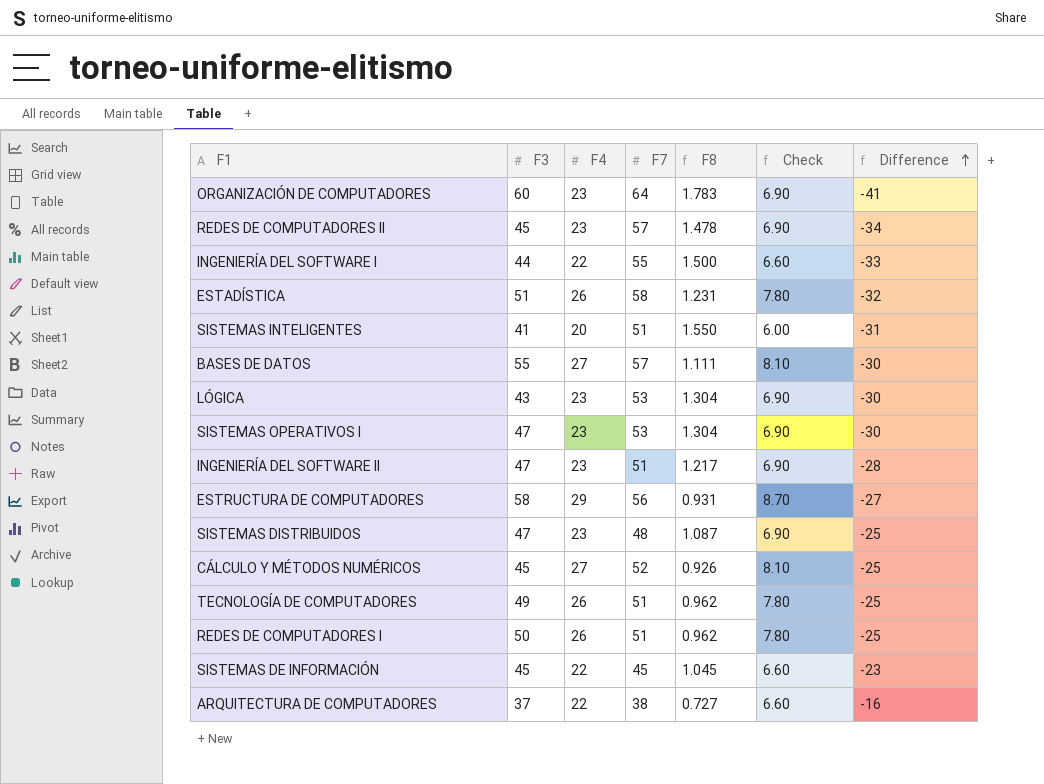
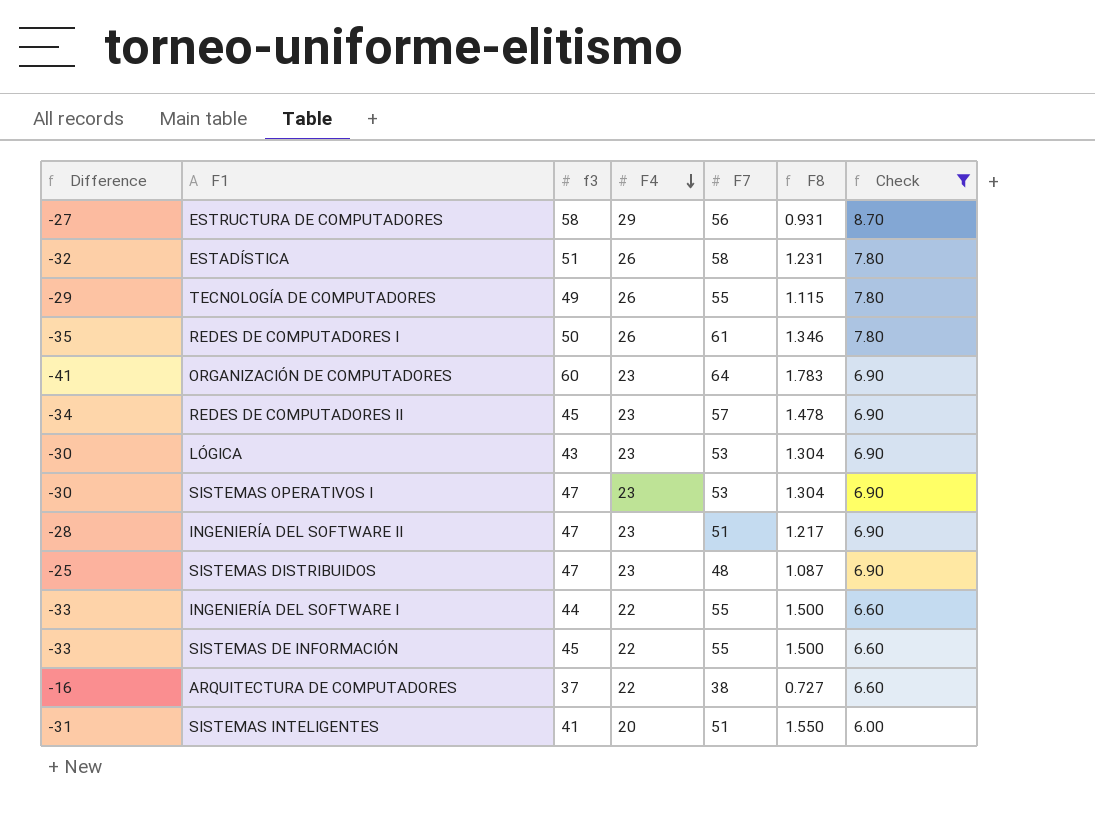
filter: none -> Check != 8.10
row order: Difference ascending -> F4 descending
column Difference | position: 7 -> 1
column name: F3 -> f3
TECNOLOGÍA DE COMPUTADORES | Difference: -25 -> -29
TECNOLOGÍA DE COMPUTADORES | F7: 51 -> 55
TECNOLOGÍA DE COMPUTADORES | F8: 0.962 -> 1.115
REDES DE COMPUTADORES I | Difference: -25 -> -35
REDES DE COMPUTADORES I | F7: 51 -> 61
REDES DE COMPUTADORES I | F8: 0.962 -> 1.346
SISTEMAS DE INFORMACIÓN | Difference: -23 -> -33
SISTEMAS DE INFORMACIÓN | F7: 45 -> 55
SISTEMAS DE INFORMACIÓN | F8: 1.045 -> 1.500

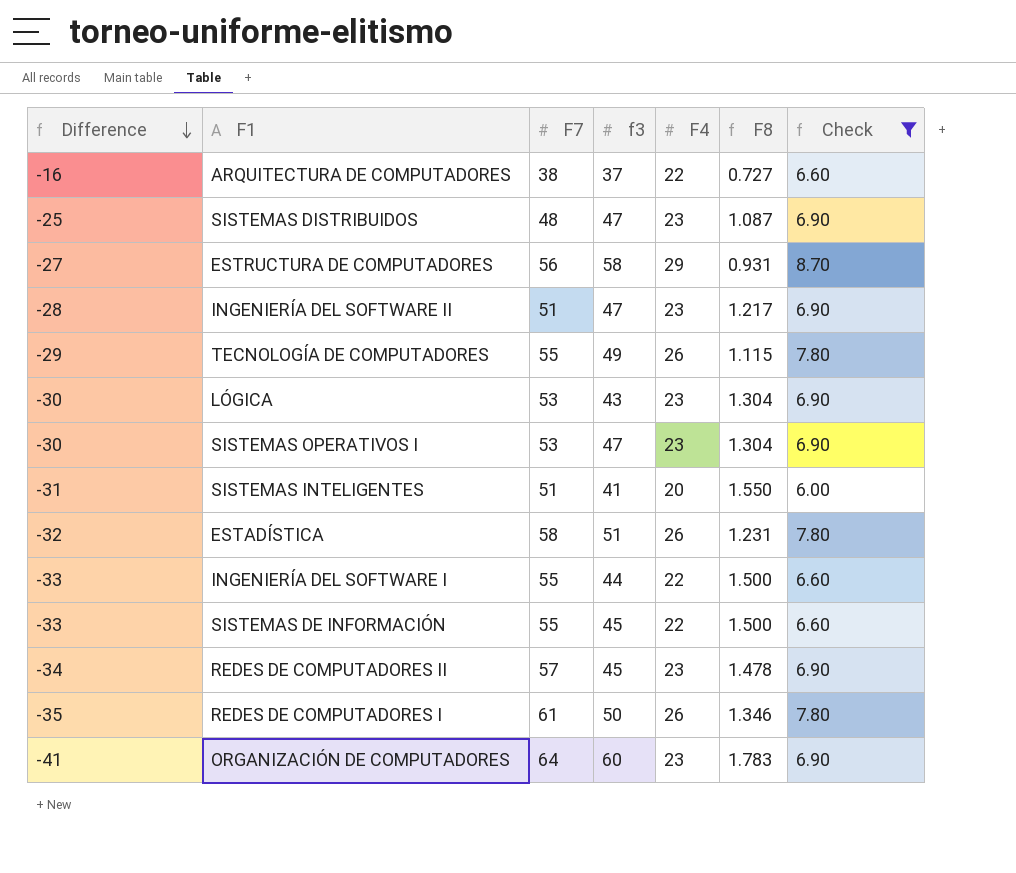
row order: F4 descending -> Difference descending
column F7 | position: 5 -> 3

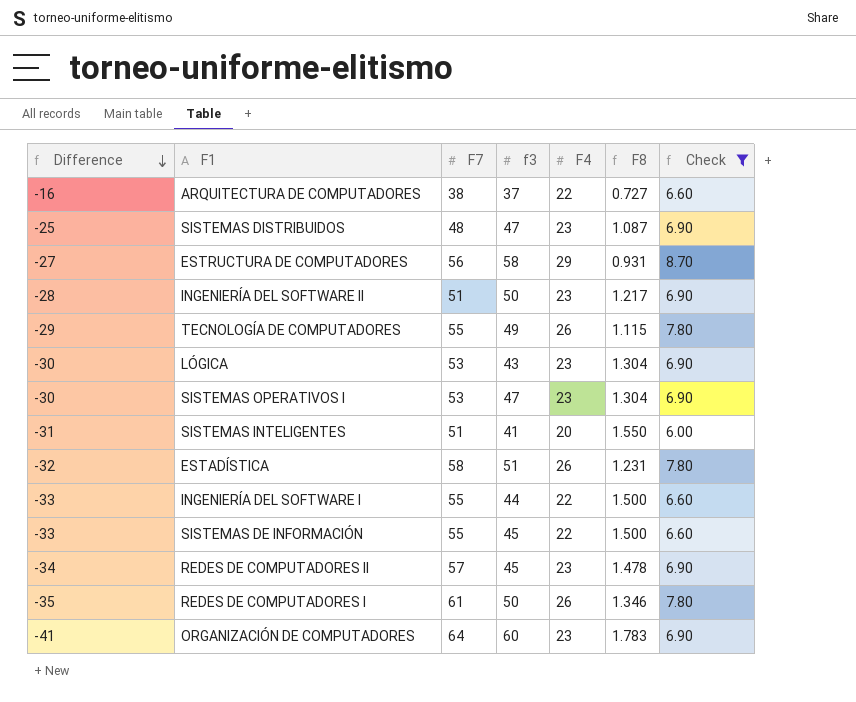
INGENIERÍA DEL SOFTWARE II | f3: 47 -> 50

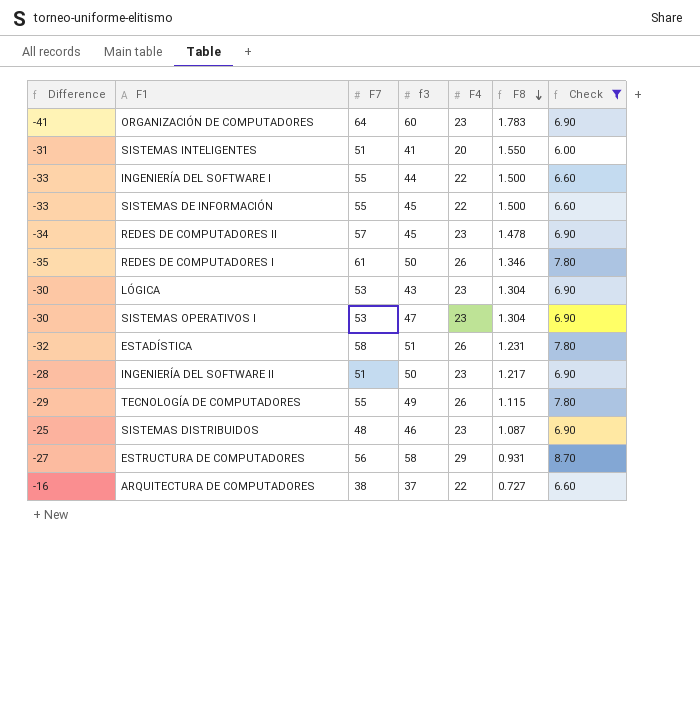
row order: Difference descending -> F8 descending
SISTEMAS DISTRIBUIDOS | f3: 47 -> 46

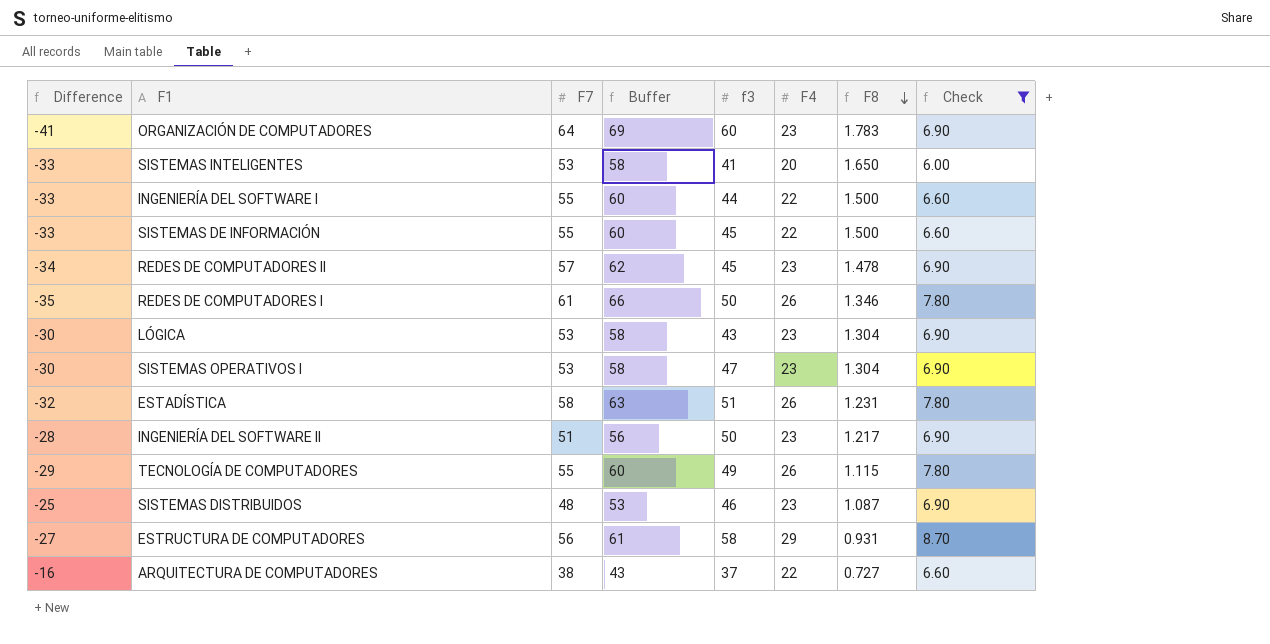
column Buffer | formula: none -> [F7] + 5
SISTEMAS INTELIGENTES | Difference: -31 -> -33
SISTEMAS INTELIGENTES | F7: 51 -> 53
SISTEMAS INTELIGENTES | F8: 1.550 -> 1.650

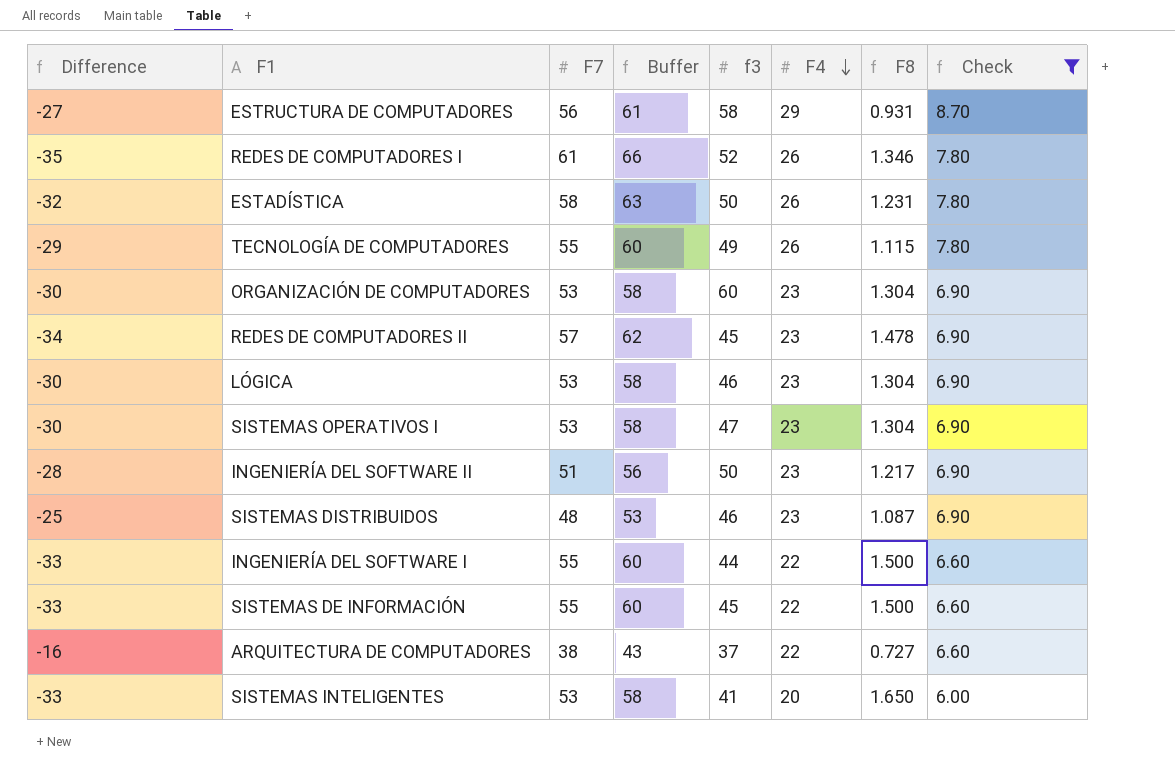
row order: F8 descending -> F4 descending
REDES DE COMPUTADORES I | f3: 50 -> 52
ESTADÍSTICA | f3: 51 -> 50
ORGANIZACIÓN DE COMPUTADORES | Difference: -41 -> -30
ORGANIZACIÓN DE COMPUTADORES | F7: 64 -> 53
ORGANIZACIÓN DE COMPUTADORES | Buffer: 69 -> 58
ORGANIZACIÓN DE COMPUTADORES | F8: 1.783 -> 1.304
LÓGICA | f3: 43 -> 46

